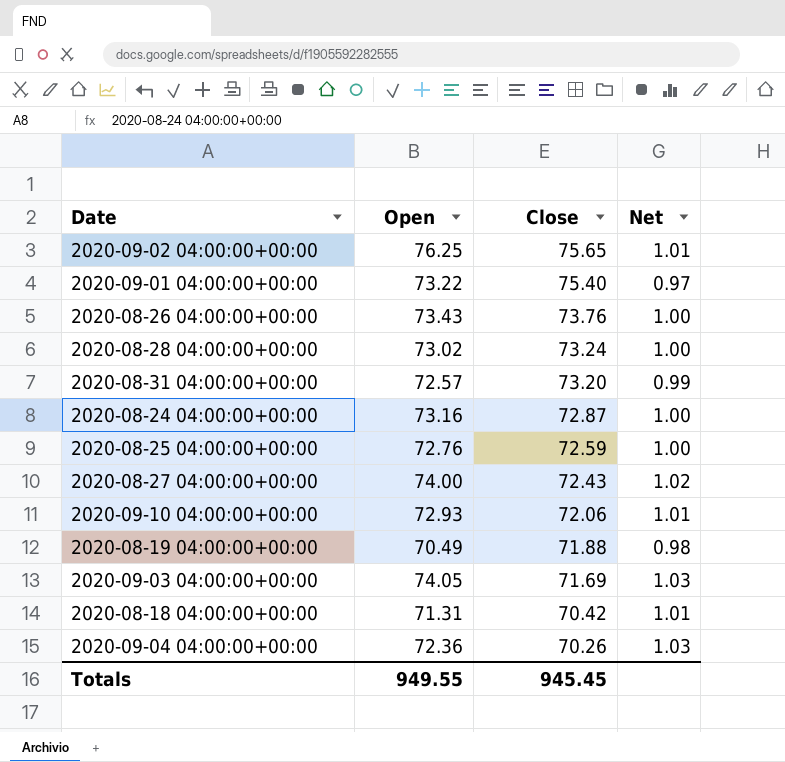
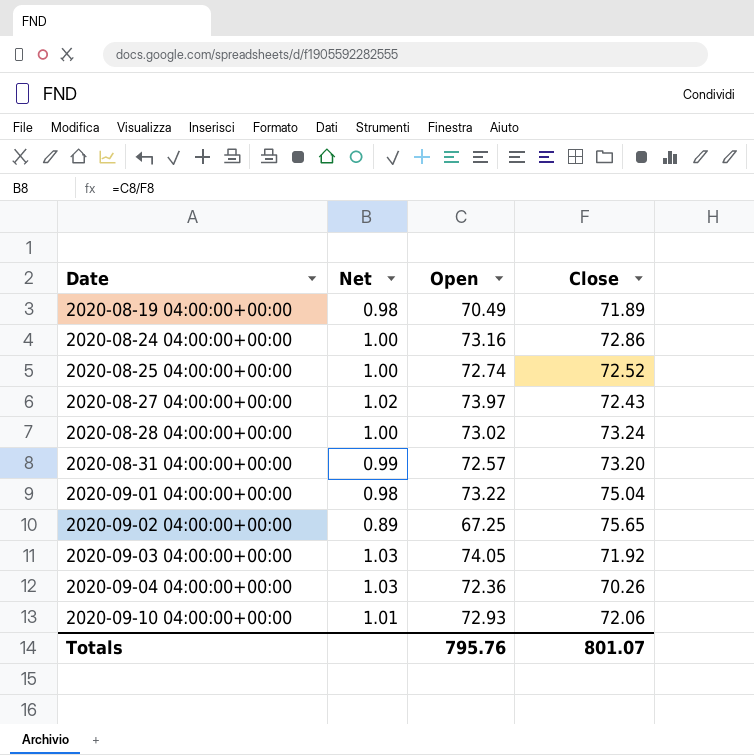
row order: Close descending -> Date ascending
column Net | position: 4 -> 2
row 2020-08-26 04:00:00+00:00: 73.43 | 73.76 | 1.00 -> none
row 2020-08-18 04:00:00+00:00: 71.31 | 70.42 | 1.01 -> none
2020-08-19 04:00:00+00:00 | Close: 71.88 -> 71.89
2020-08-24 04:00:00+00:00 | Close: 72.87 -> 72.86
2020-08-25 04:00:00+00:00 | Open: 72.76 -> 72.74
2020-08-25 04:00:00+00:00 | Close: 72.59 -> 72.52
2020-08-27 04:00:00+00:00 | Open: 74.00 -> 73.97
2020-09-01 04:00:00+00:00 | Net: 0.97 -> 0.98
2020-09-01 04:00:00+00:00 | Close: 75.40 -> 75.04
2020-09-02 04:00:00+00:00 | Net: 1.01 -> 0.89
2020-09-02 04:00:00+00:00 | Open: 76.25 -> 67.25
2020-09-03 04:00:00+00:00 | Close: 71.69 -> 71.92
Totals | Open: 949.55 -> 795.76
Totals | Close: 945.45 -> 801.07

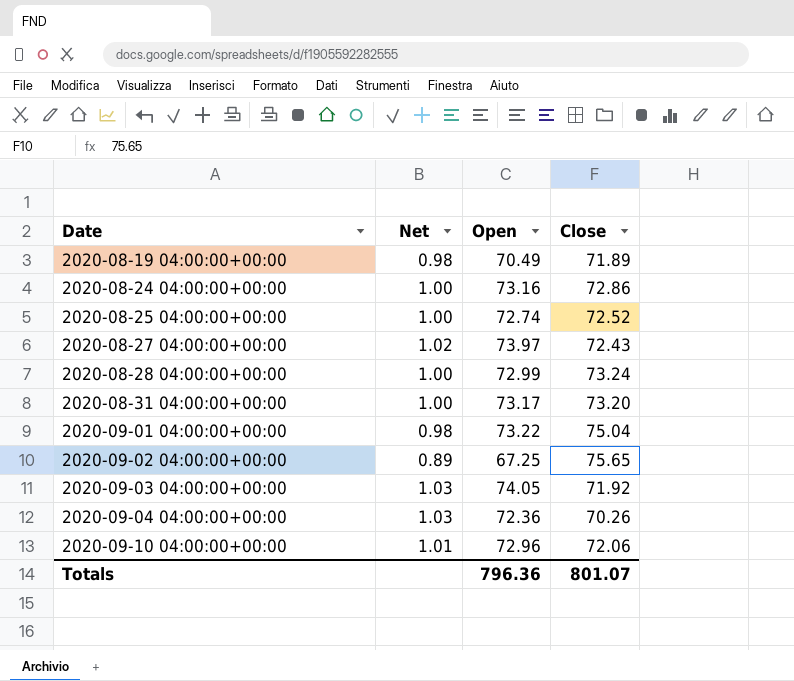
2020-08-28 04:00:00+00:00 | Open: 73.02 -> 72.99
2020-08-31 04:00:00+00:00 | Net: 0.99 -> 1.00
2020-08-31 04:00:00+00:00 | Open: 72.57 -> 73.17
2020-09-10 04:00:00+00:00 | Open: 72.93 -> 72.96
Totals | Open: 795.76 -> 796.36

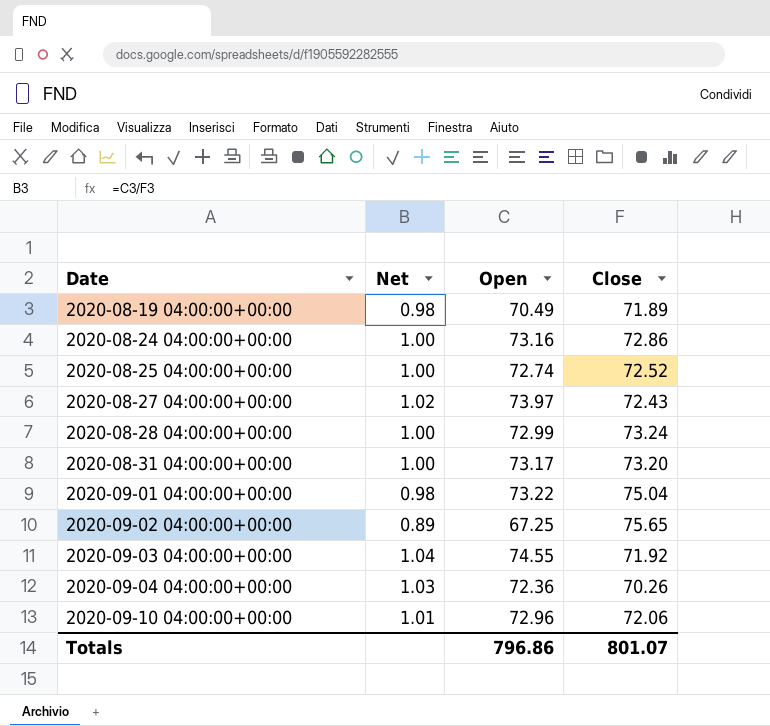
2020-09-03 04:00:00+00:00 | Net: 1.03 -> 1.04
2020-09-03 04:00:00+00:00 | Open: 74.05 -> 74.55
Totals | Open: 796.36 -> 796.86

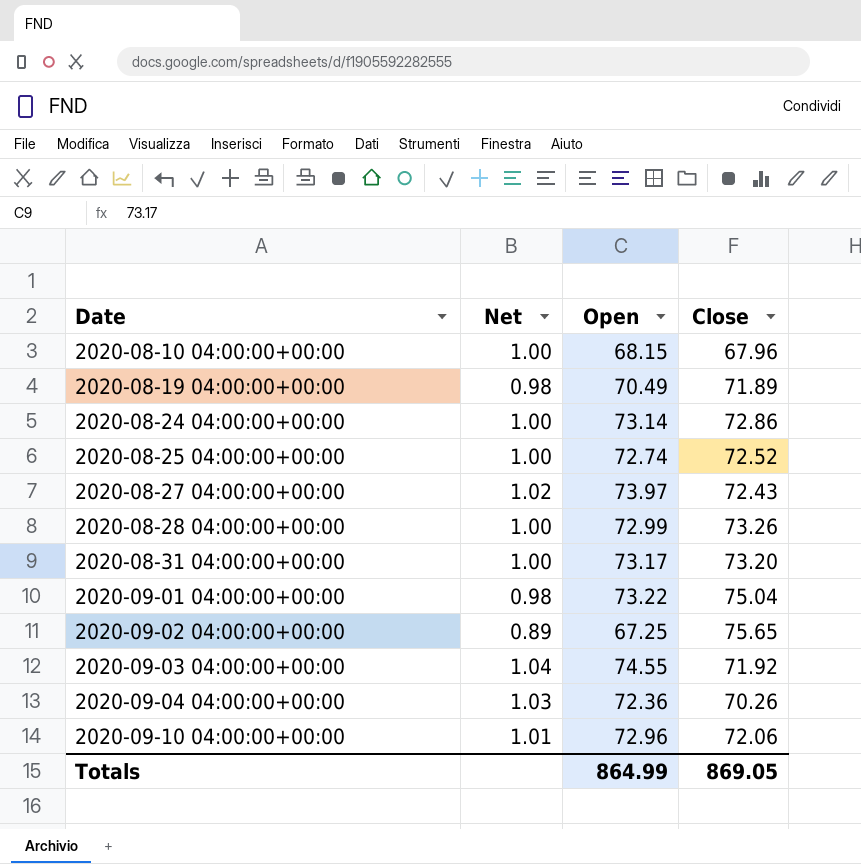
row 2020-08-10 04:00:00+00:00: none -> 1.00 | 68.15 | 67.96
2020-08-24 04:00:00+00:00 | Open: 73.16 -> 73.14
2020-08-28 04:00:00+00:00 | Close: 73.24 -> 73.26
Totals | Open: 796.86 -> 864.99
Totals | Close: 801.07 -> 869.05

